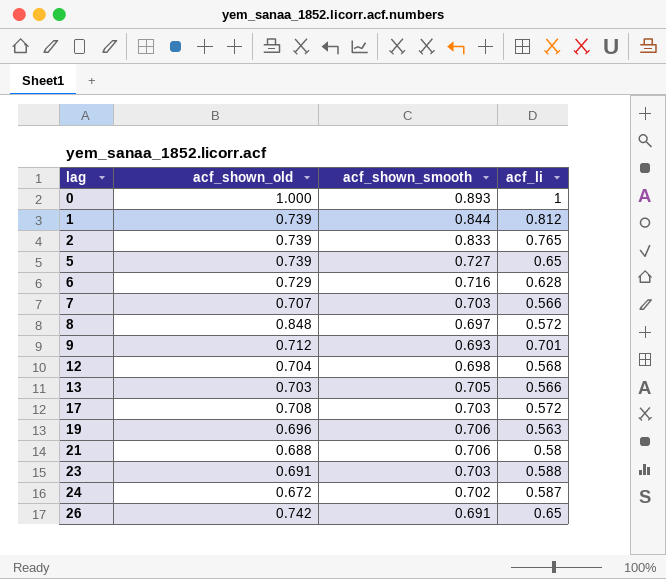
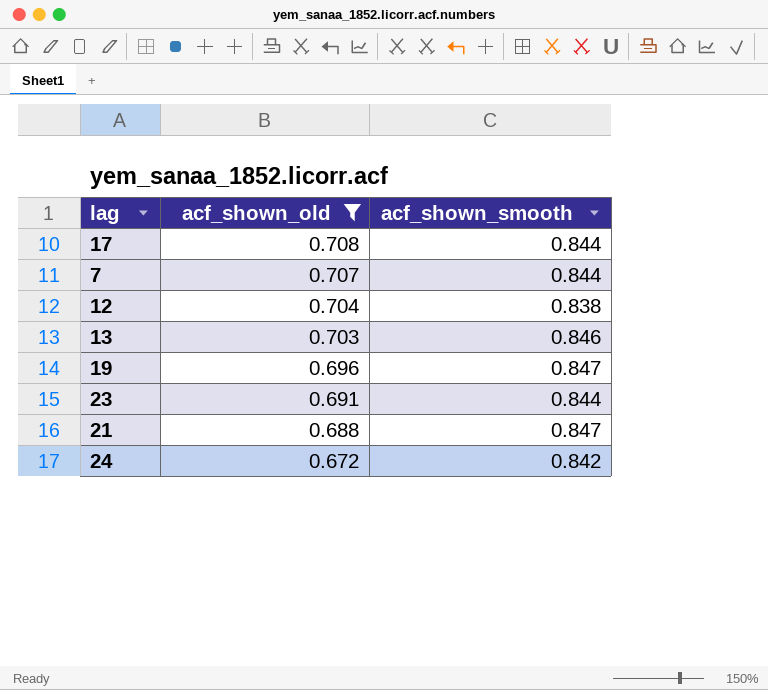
filter: none -> acf_shown_old <= 0.708
row order: lag ascending -> acf_shown_old descending
column acf_li | position: 4 -> none
17 | acf_shown_smooth: 0.703 -> 0.844
7 | acf_shown_smooth: 0.703 -> 0.844
12 | acf_shown_smooth: 0.698 -> 0.838
13 | acf_shown_smooth: 0.705 -> 0.846
19 | acf_shown_smooth: 0.706 -> 0.847
23 | acf_shown_smooth: 0.703 -> 0.844
21 | acf_shown_smooth: 0.706 -> 0.847
24 | acf_shown_smooth: 0.702 -> 0.842

